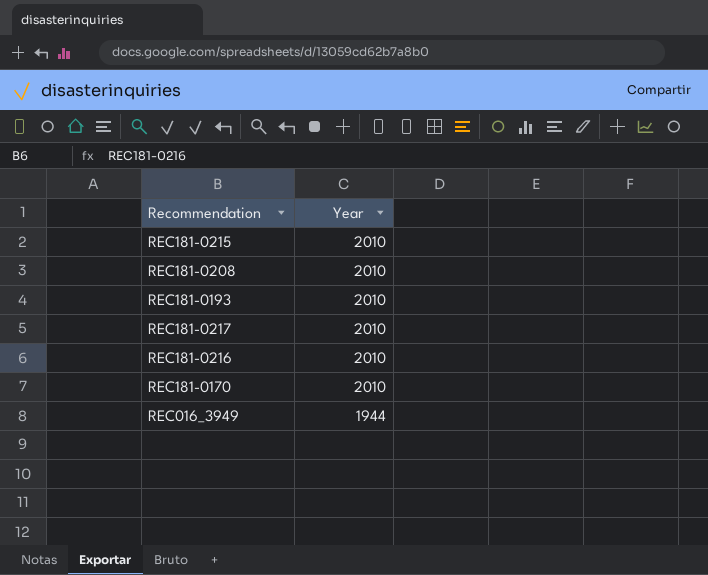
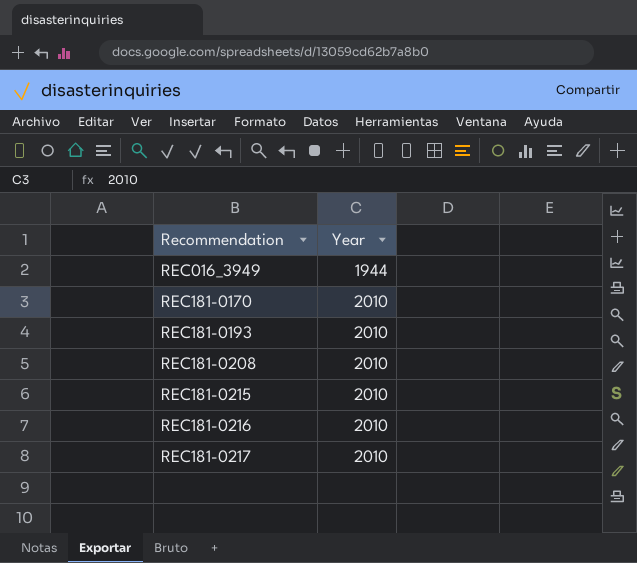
row order: Year descending -> Recommendation ascending

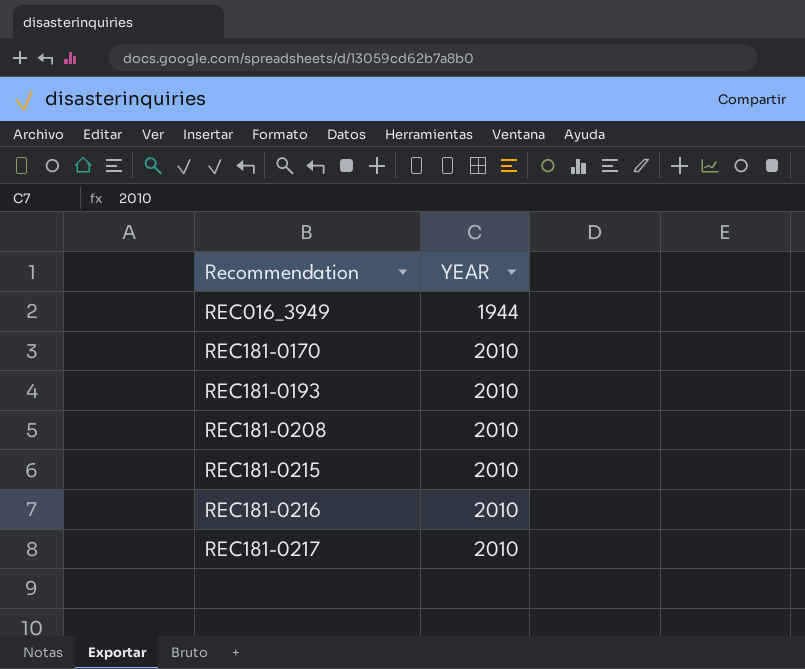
column name: Year -> YEAR

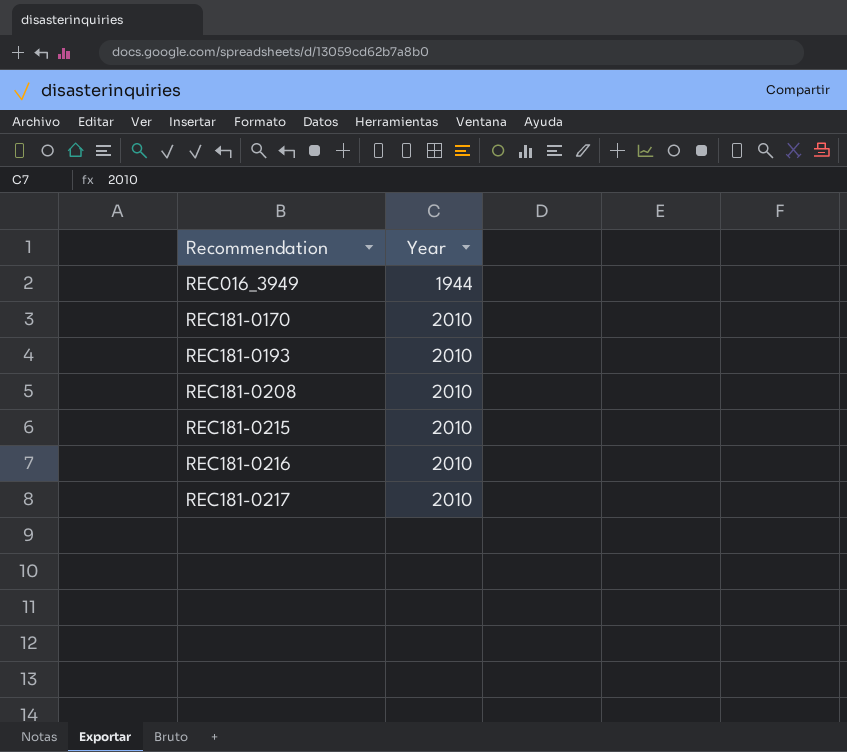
column name: YEAR -> Year

